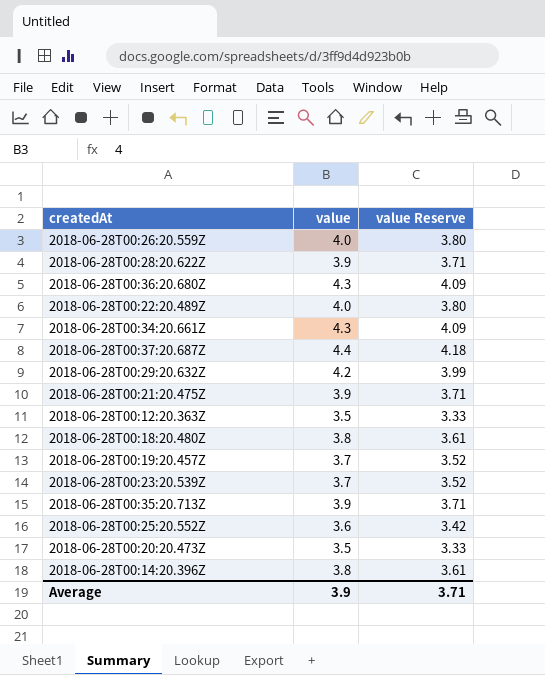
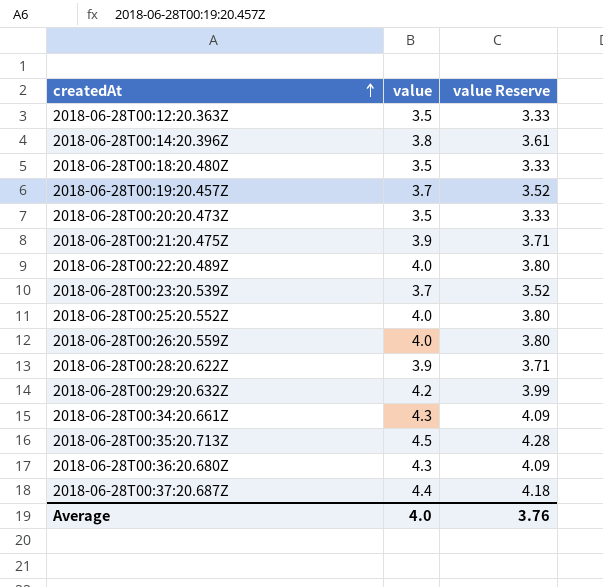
row order: none -> createdAt ascending
2018-06-28T00:18:20.480Z | value: 3.8 -> 3.5
2018-06-28T00:18:20.480Z | value Reserve: 3.61 -> 3.33
2018-06-28T00:25:20.552Z | value: 3.6 -> 4.0
2018-06-28T00:25:20.552Z | value Reserve: 3.42 -> 3.80
2018-06-28T00:35:20.713Z | value: 3.9 -> 4.5
2018-06-28T00:35:20.713Z | value Reserve: 3.71 -> 4.28
Average | value: 3.9 -> 4.0
Average | value Reserve: 3.71 -> 3.76

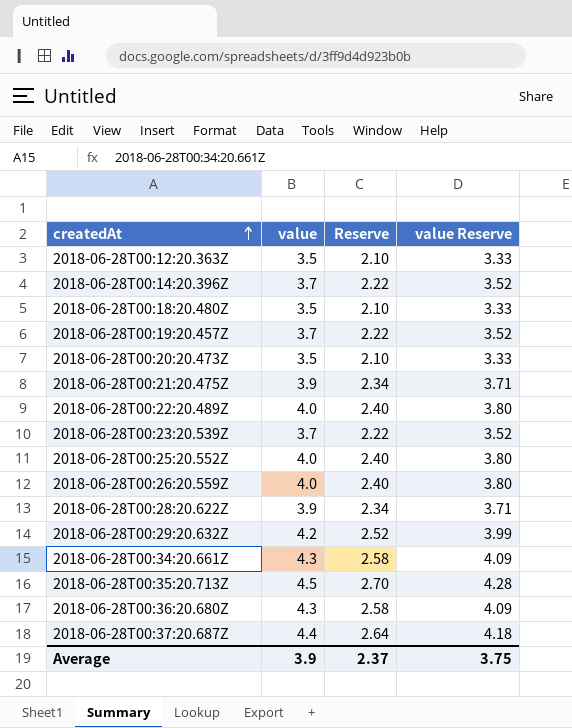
column Reserve | formula: none -> [value] * 0.6
2018-06-28T00:14:20.396Z | value: 3.8 -> 3.7
2018-06-28T00:14:20.396Z | value Reserve: 3.61 -> 3.52
Average | value: 4.0 -> 3.9
Average | value Reserve: 3.76 -> 3.75

